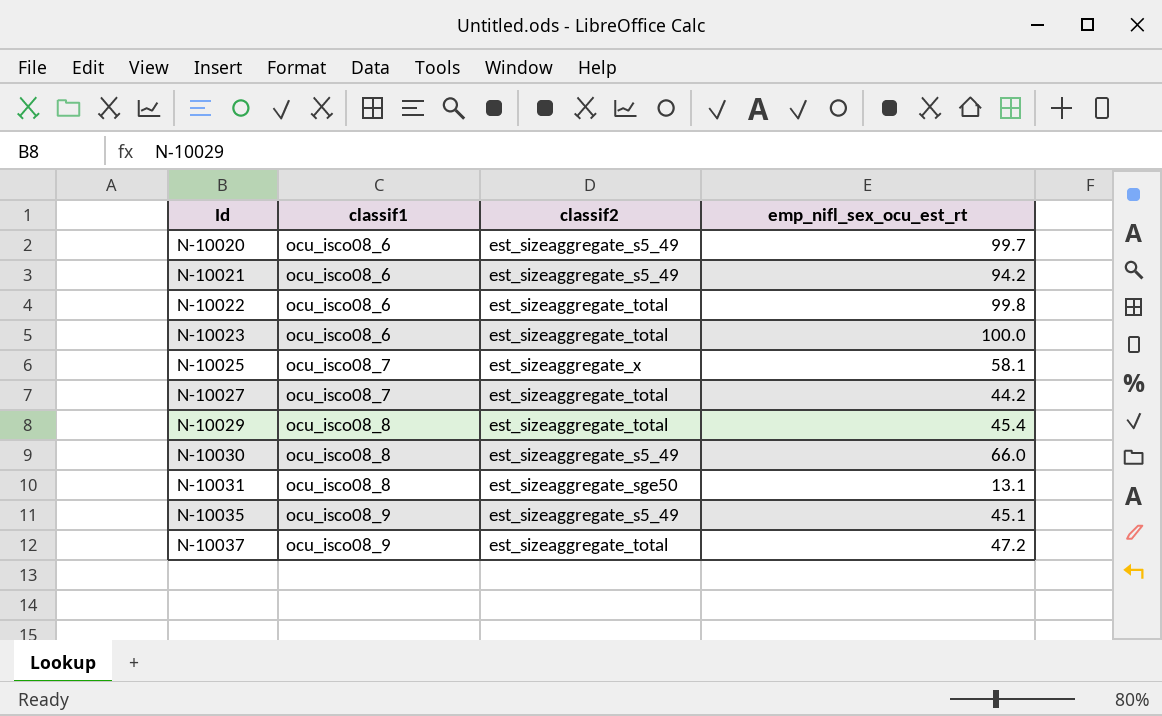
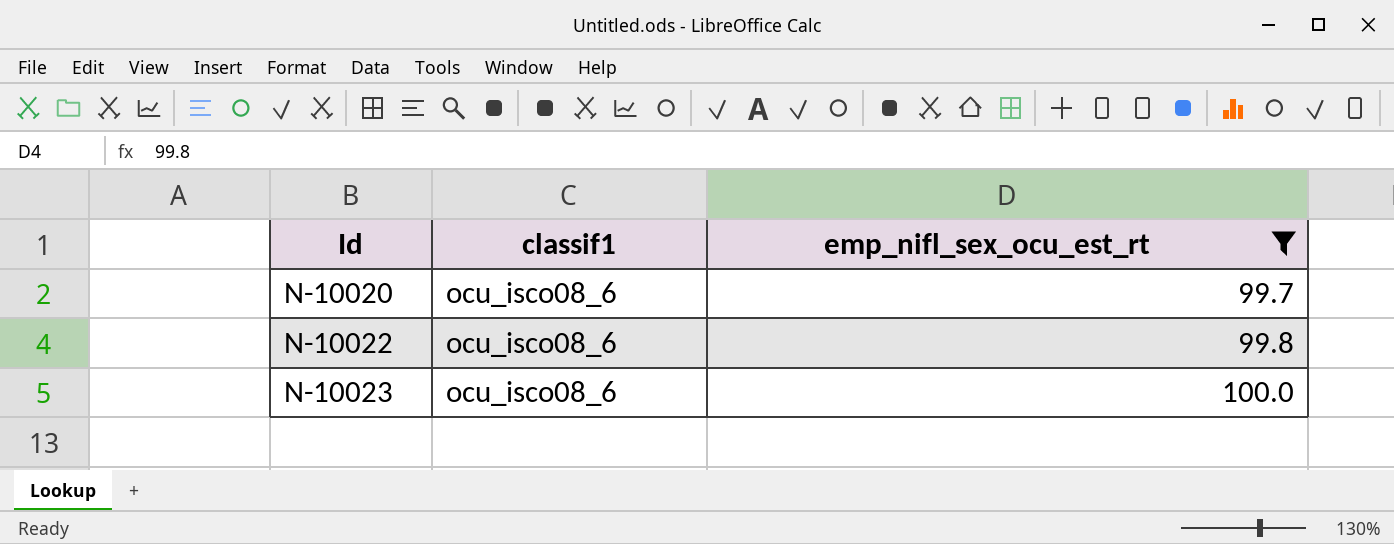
filter: none -> emp_nifl_sex_ocu_est_rt >= 99.7
column classif2 | position: 3 -> none

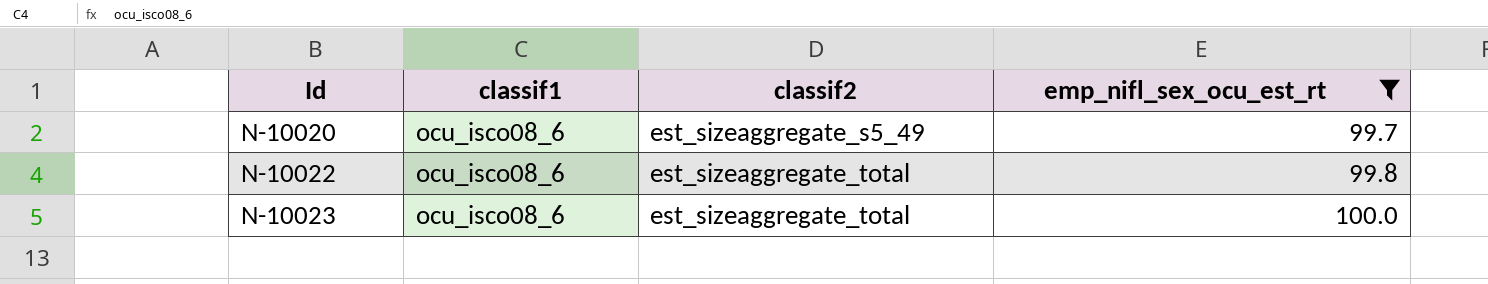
column classif2 | position: none -> 3

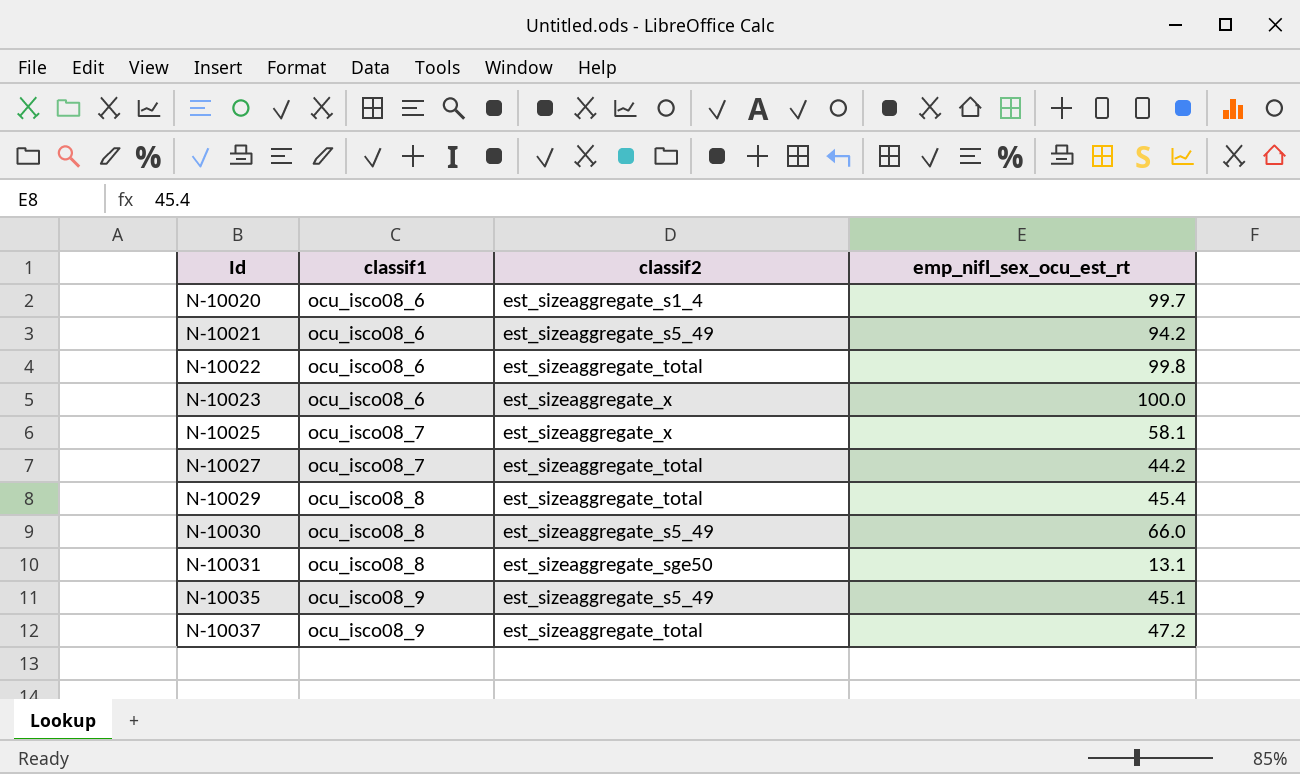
filter: emp_nifl_sex_ocu_est_rt >= 99.7 -> none
N-10020 | classif2: est_sizeaggregate_s5_49 -> est_sizeaggregate_s1_4
N-10023 | classif2: est_sizeaggregate_total -> est_sizeaggregate_x

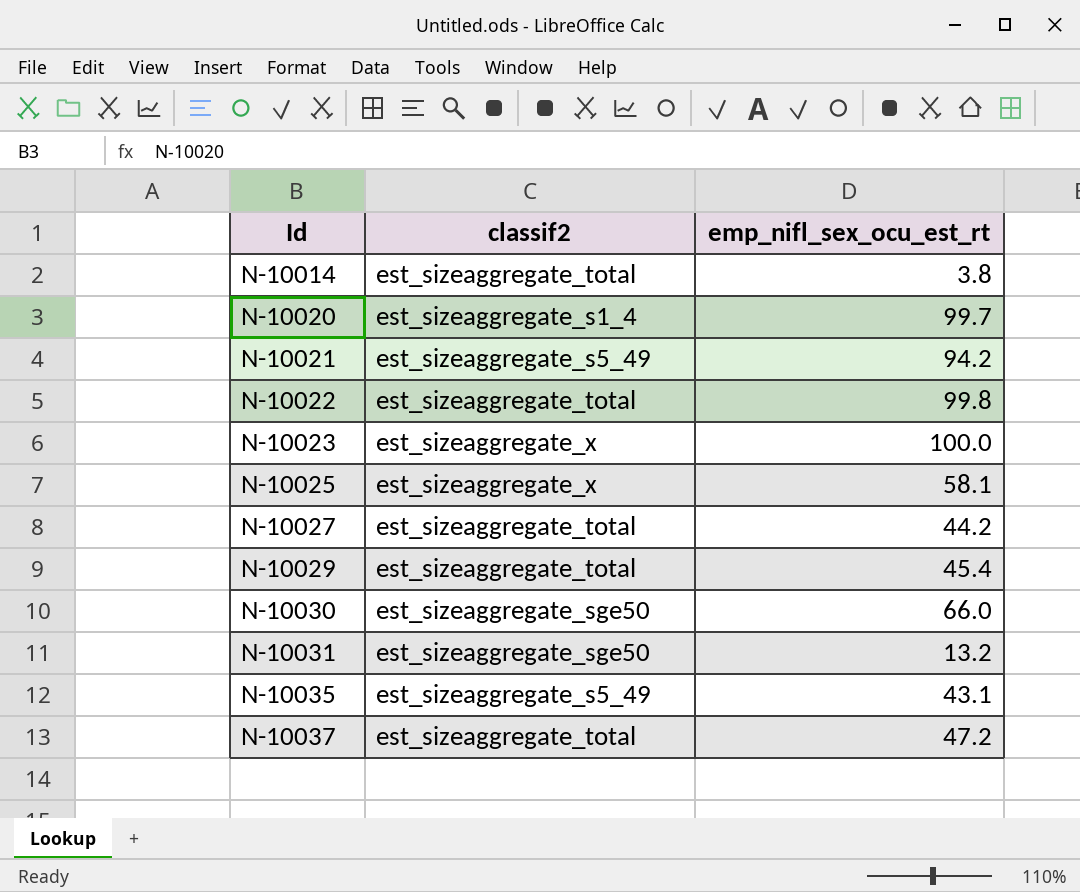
column classif1 | position: 2 -> none
row N-10014: none -> est_sizeaggregate_total | 3.8
N-10030 | classif2: est_sizeaggregate_s5_49 -> est_sizeaggregate_sge50
N-10031 | emp_nifl_sex_ocu_est_rt: 13.1 -> 13.2
N-10035 | emp_nifl_sex_ocu_est_rt: 45.1 -> 43.1

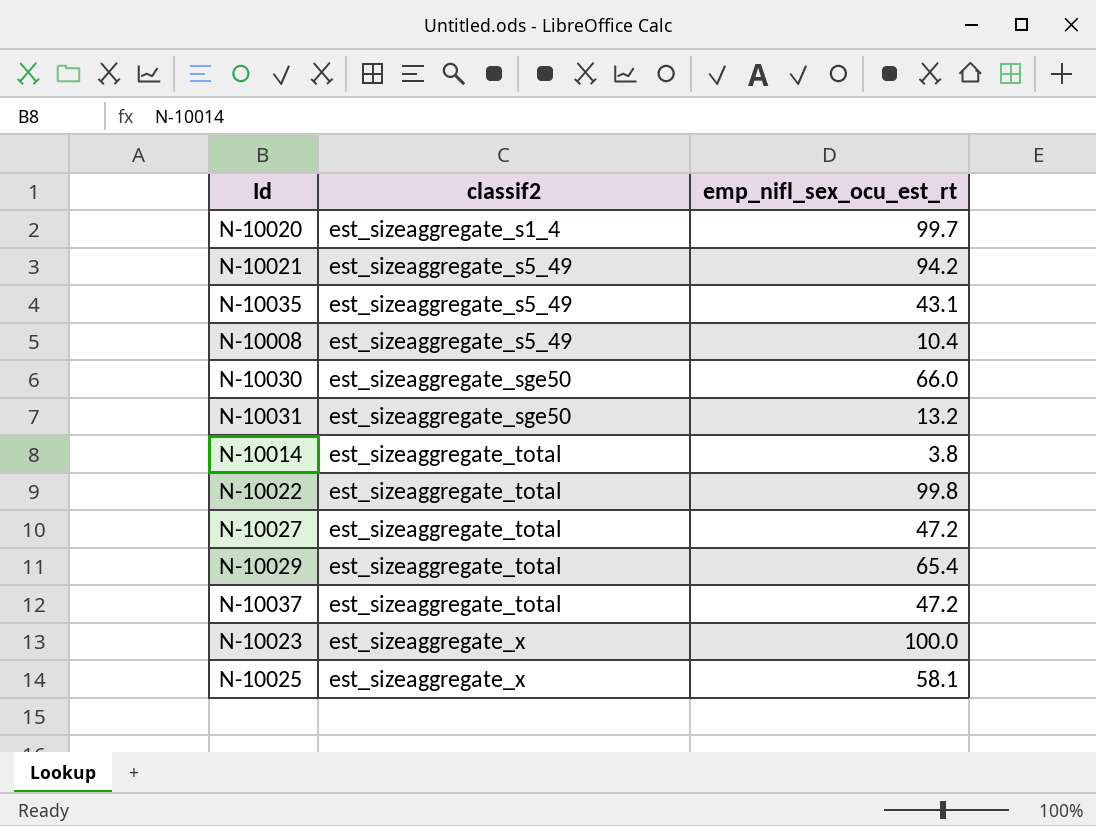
row order: Id ascending -> classif2 ascending
row N-10008: none -> est_sizeaggregate_s5_49 | 10.4
N-10027 | emp_nifl_sex_ocu_est_rt: 44.2 -> 47.2
N-10029 | emp_nifl_sex_ocu_est_rt: 45.4 -> 65.4

